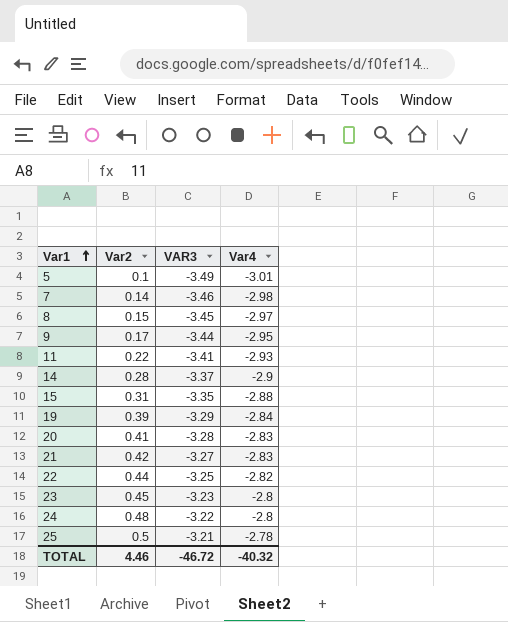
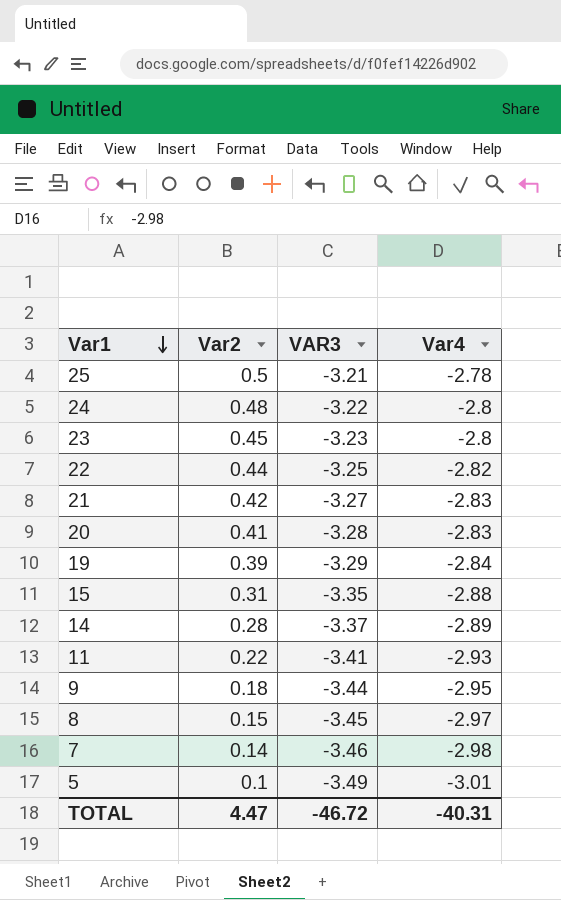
row order: Var1 ascending -> Var1 descending
14 | Var4: -2.9 -> -2.89
9 | Var2: 0.17 -> 0.18
TOTAL | Var2: 4.46 -> 4.47
TOTAL | Var4: -40.32 -> -40.31

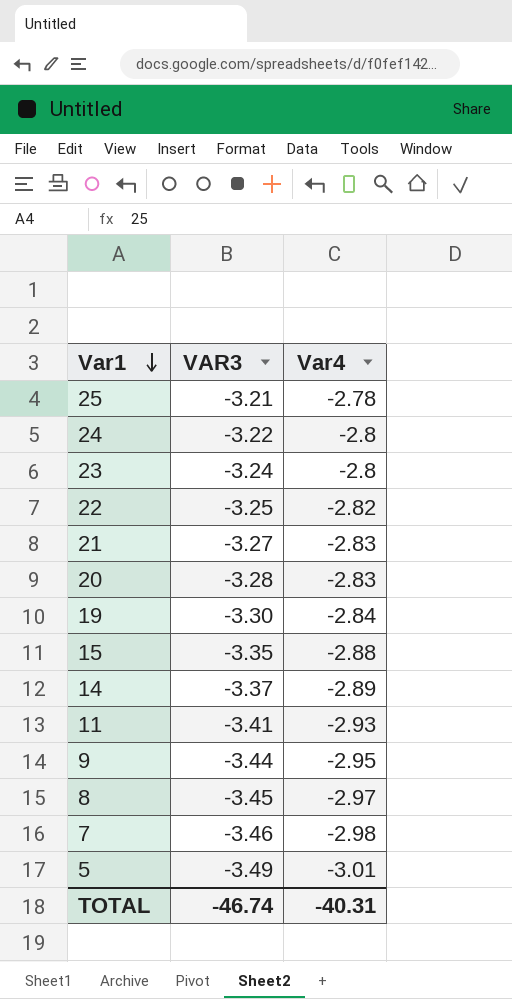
column Var2 | position: 2 -> none
23 | VAR3: -3.23 -> -3.24
19 | VAR3: -3.29 -> -3.30
TOTAL | VAR3: -46.72 -> -46.74

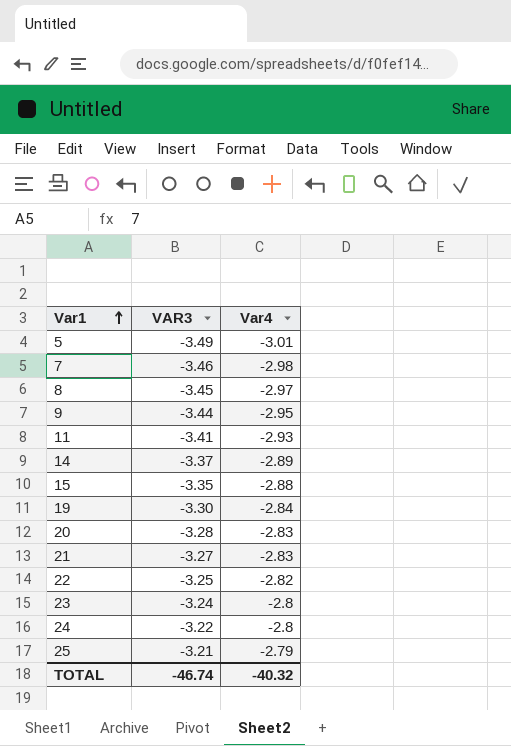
row order: Var1 descending -> Var1 ascending
25 | Var4: -2.78 -> -2.79
TOTAL | Var4: -40.31 -> -40.32

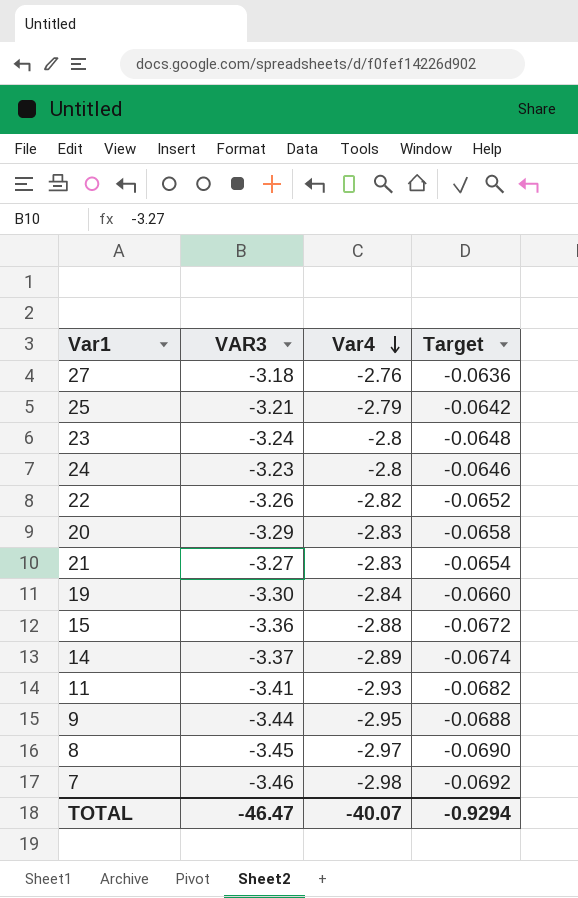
row order: Var1 ascending -> Var4 descending
column Target | formula: none -> [VAR3] * 0.02
row 5: -3.49 | -3.01 -> none
row 27: none -> -3.18 | -2.76 | -0.0636
24 | VAR3: -3.22 -> -3.23
22 | VAR3: -3.25 -> -3.26
20 | VAR3: -3.28 -> -3.29
15 | VAR3: -3.35 -> -3.36
TOTAL | VAR3: -46.74 -> -46.47
TOTAL | Var4: -40.32 -> -40.07

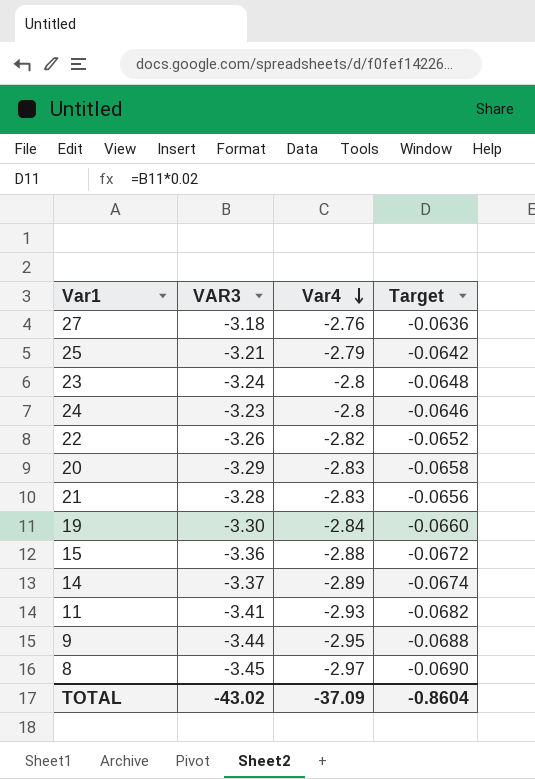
row 7: -3.46 | -2.98 | -0.0692 -> none
21 | VAR3: -3.27 -> -3.28
21 | Target: -0.0654 -> -0.0656
TOTAL | VAR3: -46.47 -> -43.02
TOTAL | Var4: -40.07 -> -37.09
TOTAL | Target: -0.9294 -> -0.8604

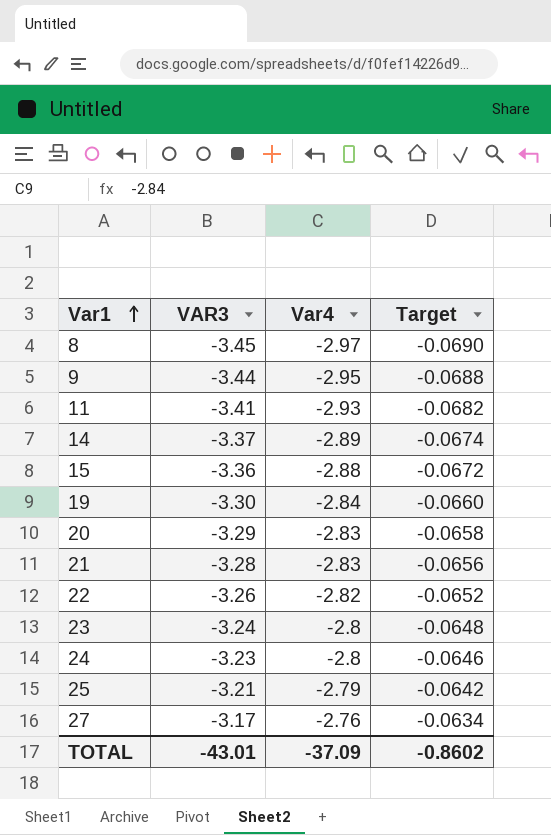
row order: Var4 descending -> Var1 ascending
27 | VAR3: -3.18 -> -3.17
27 | Target: -0.0636 -> -0.0634
TOTAL | VAR3: -43.02 -> -43.01
TOTAL | Target: -0.8604 -> -0.8602

